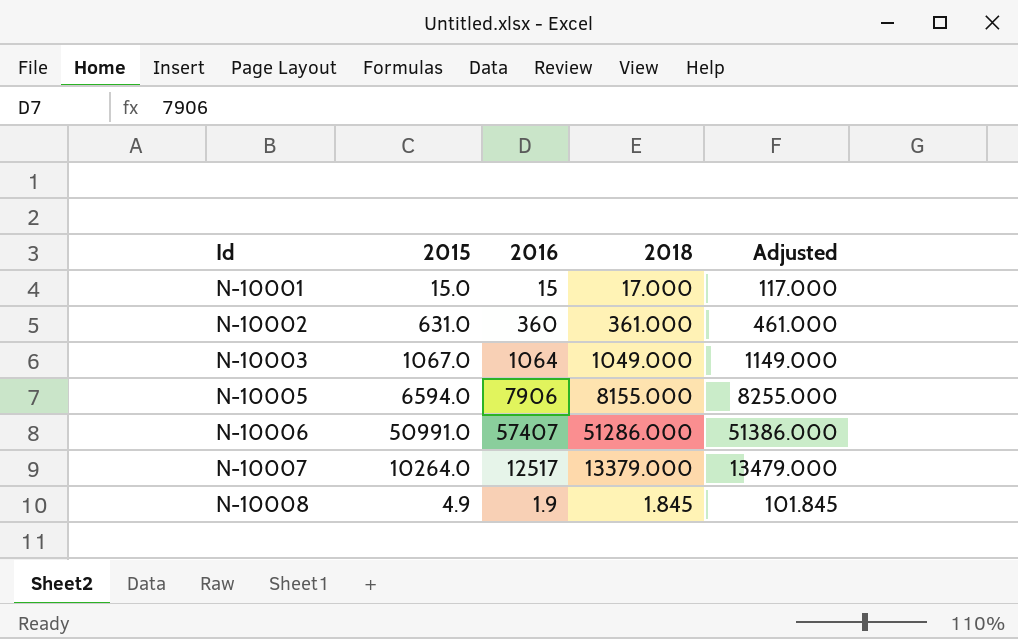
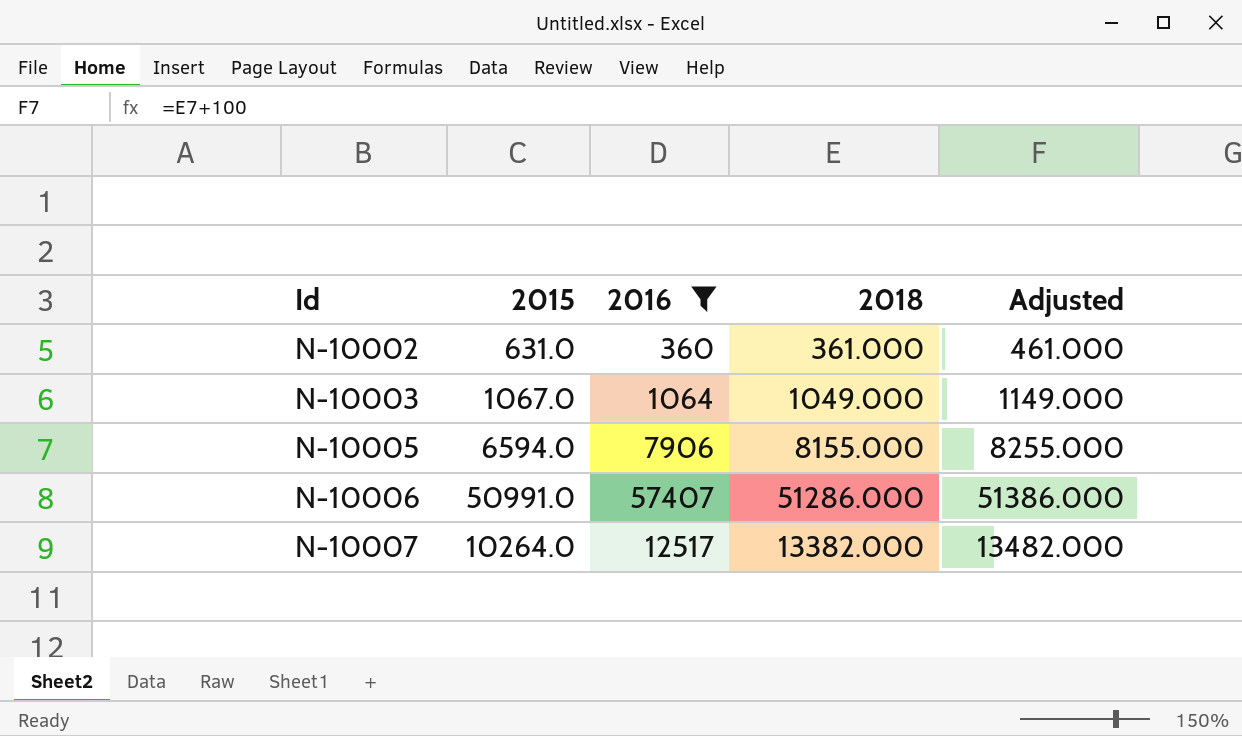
filter: none -> 2016 >= 360
N-10007 | 2018: 13379.000 -> 13382.000
N-10007 | Adjusted: 13479.000 -> 13482.000

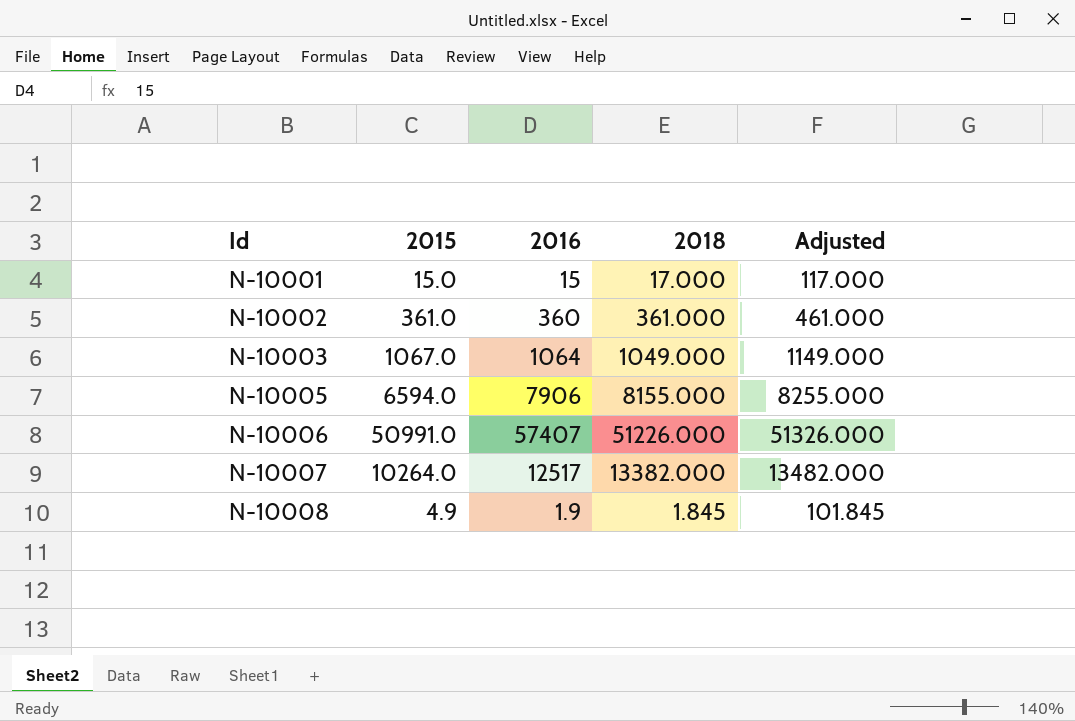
filter: 2016 >= 360 -> none
N-10002 | 2015: 631.0 -> 361.0
N-10006 | 2018: 51286.000 -> 51226.000
N-10006 | Adjusted: 51386.000 -> 51326.000

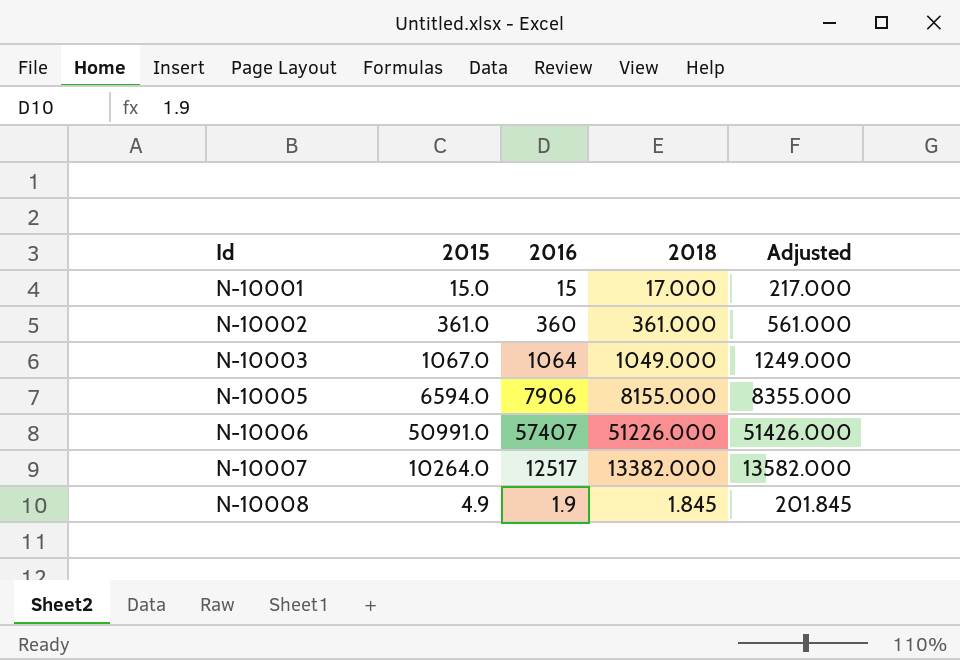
column Adjusted | formula: [2018] + 100 -> [2018] + 200

